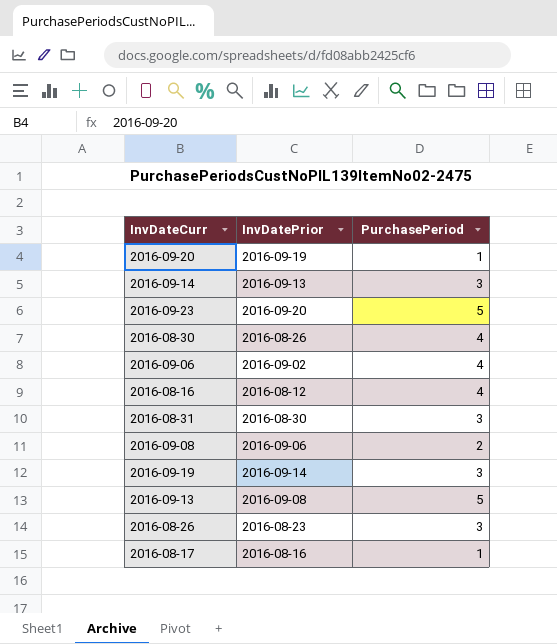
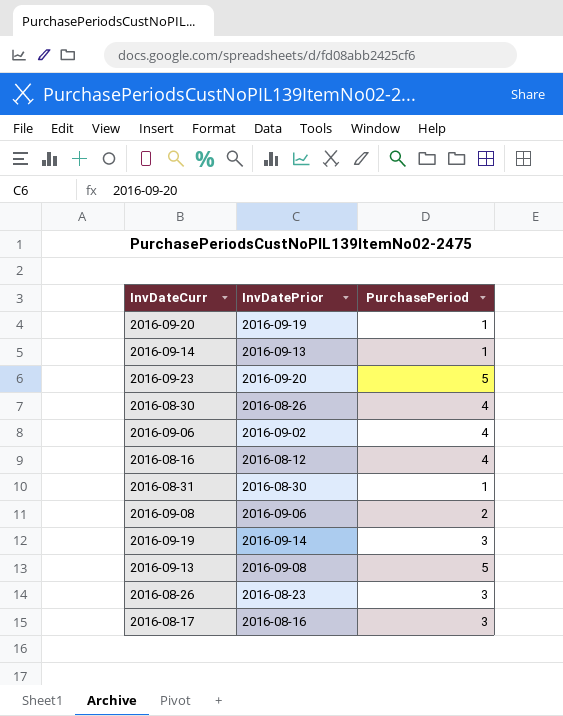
2016-09-14 | PurchasePeriod: 3 -> 1
2016-08-31 | PurchasePeriod: 3 -> 1
2016-08-17 | PurchasePeriod: 1 -> 3

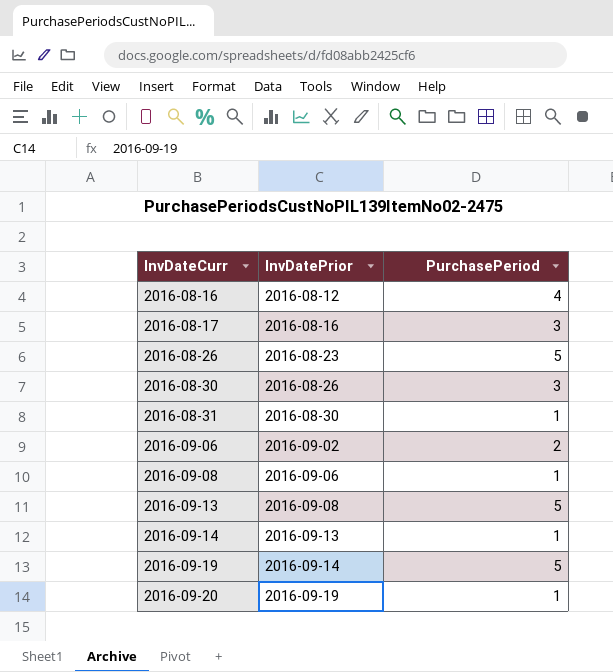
row order: none -> InvDateCurr ascending
row 2016-09-23: 2016-09-20 | 5 -> none
2016-08-26 | PurchasePeriod: 3 -> 5
2016-08-30 | PurchasePeriod: 4 -> 3
2016-09-06 | PurchasePeriod: 4 -> 2
2016-09-08 | PurchasePeriod: 2 -> 1
2016-09-19 | PurchasePeriod: 3 -> 5

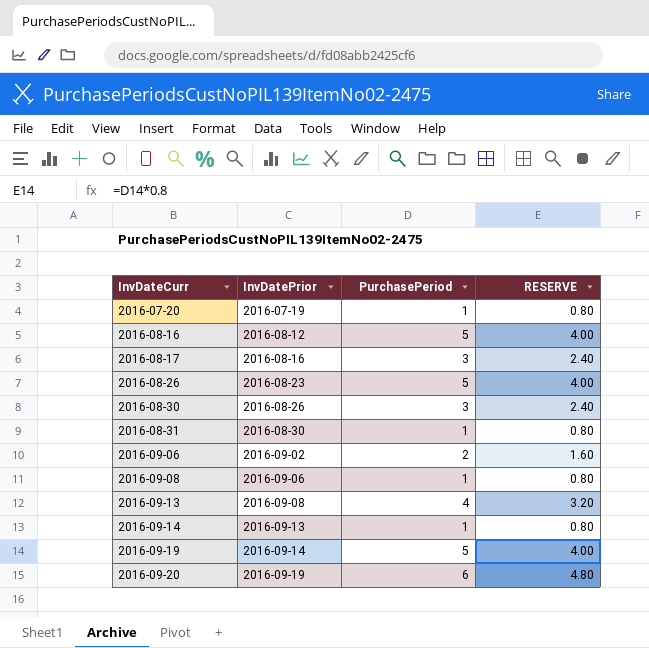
column RESERVE | formula: none -> [PurchasePeriod] * 0.8
row 2016-07-20: none -> 2016-07-19 | 1 | 0.80
2016-08-16 | PurchasePeriod: 4 -> 5
2016-09-13 | PurchasePeriod: 5 -> 4
2016-09-20 | PurchasePeriod: 1 -> 6

